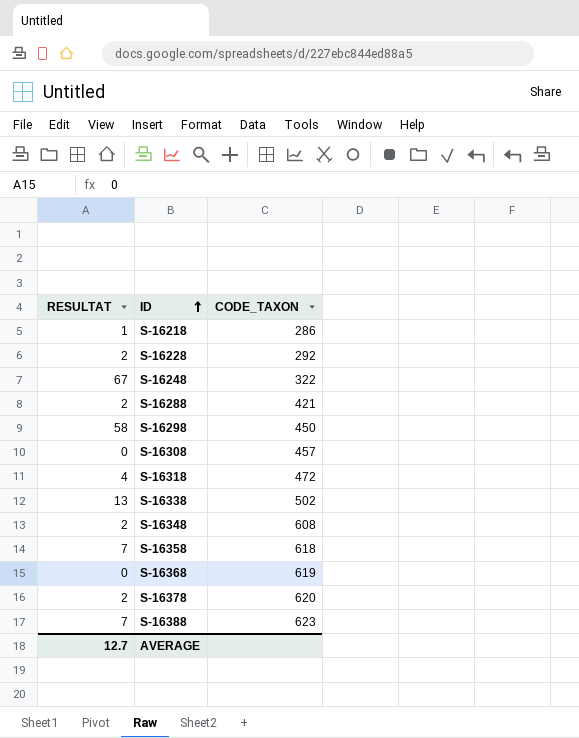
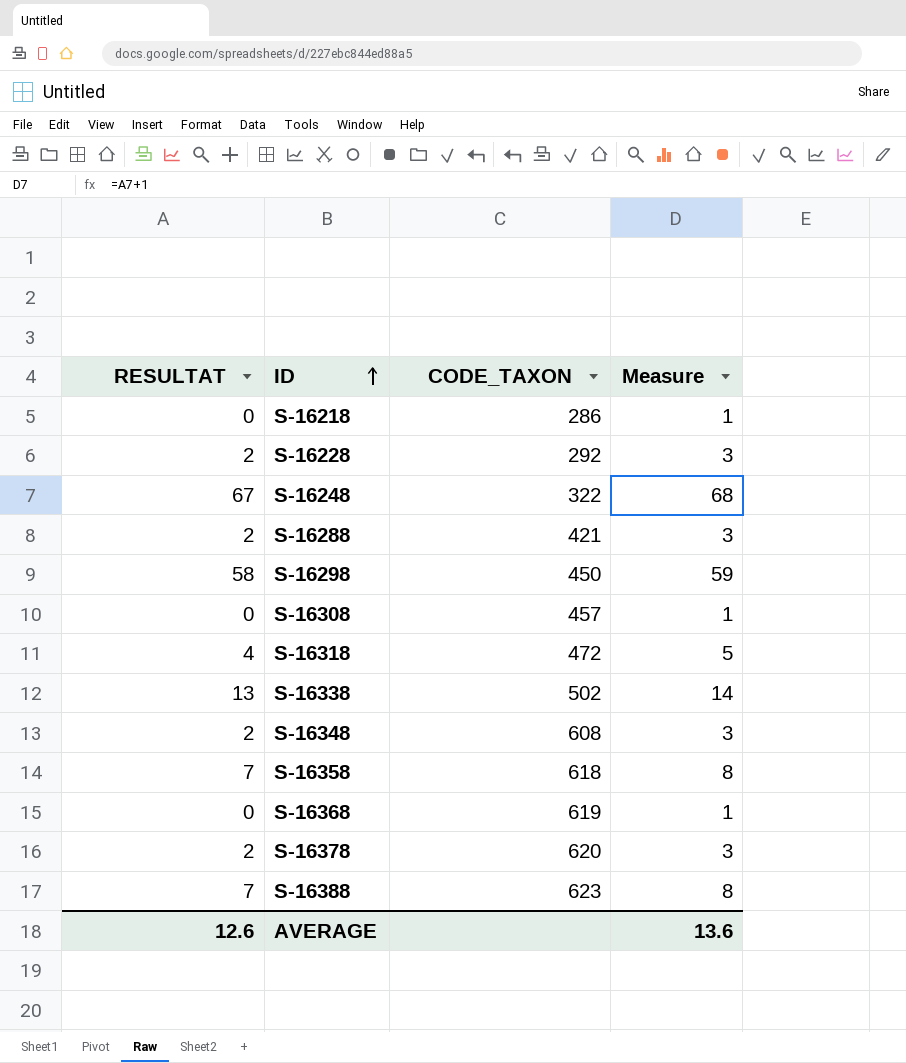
column Measure | formula: none -> [RESULTAT] + 1
S-16218 | RESULTAT: 1 -> 0
AVERAGE | RESULTAT: 12.7 -> 12.6

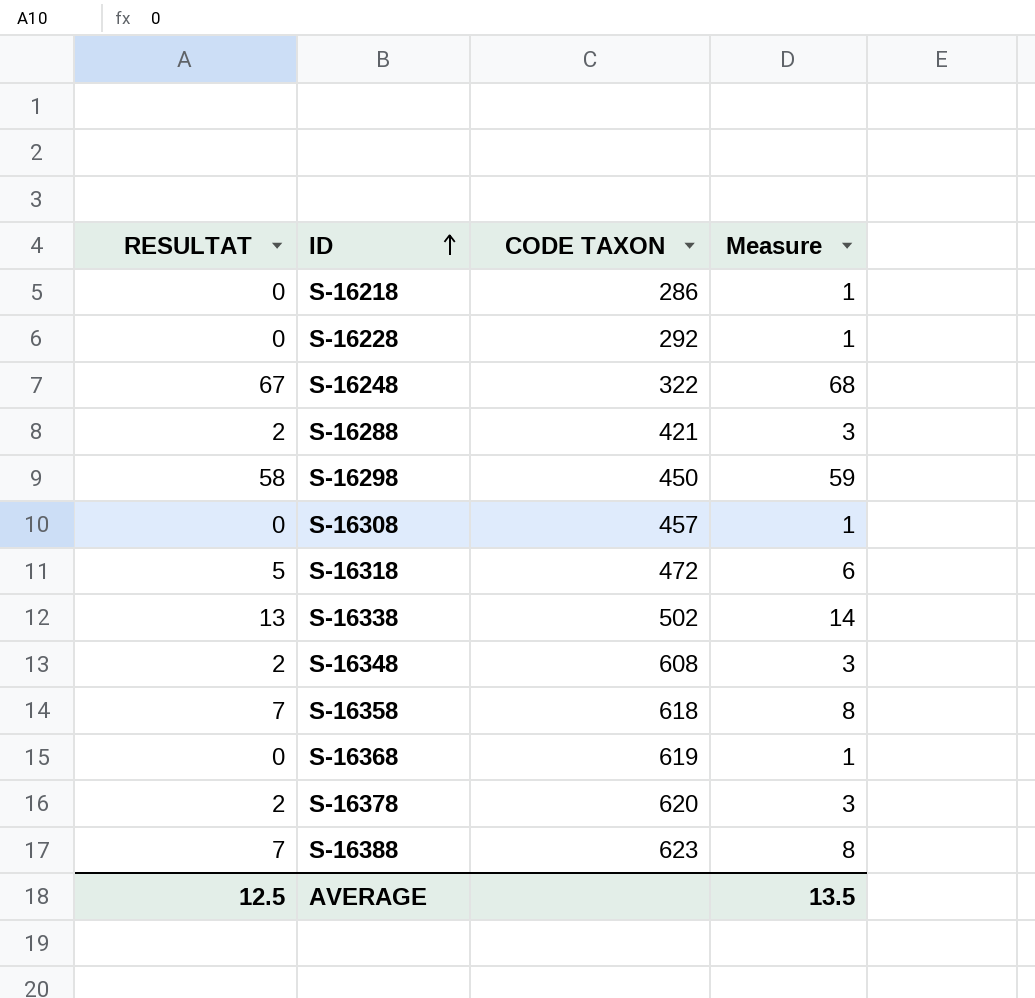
column name: CODE_TAXON -> CODE TAXON
S-16228 | RESULTAT: 2 -> 0
S-16228 | Measure: 3 -> 1
S-16318 | RESULTAT: 4 -> 5
S-16318 | Measure: 5 -> 6
AVERAGE | RESULTAT: 12.6 -> 12.5
AVERAGE | Measure: 13.6 -> 13.5

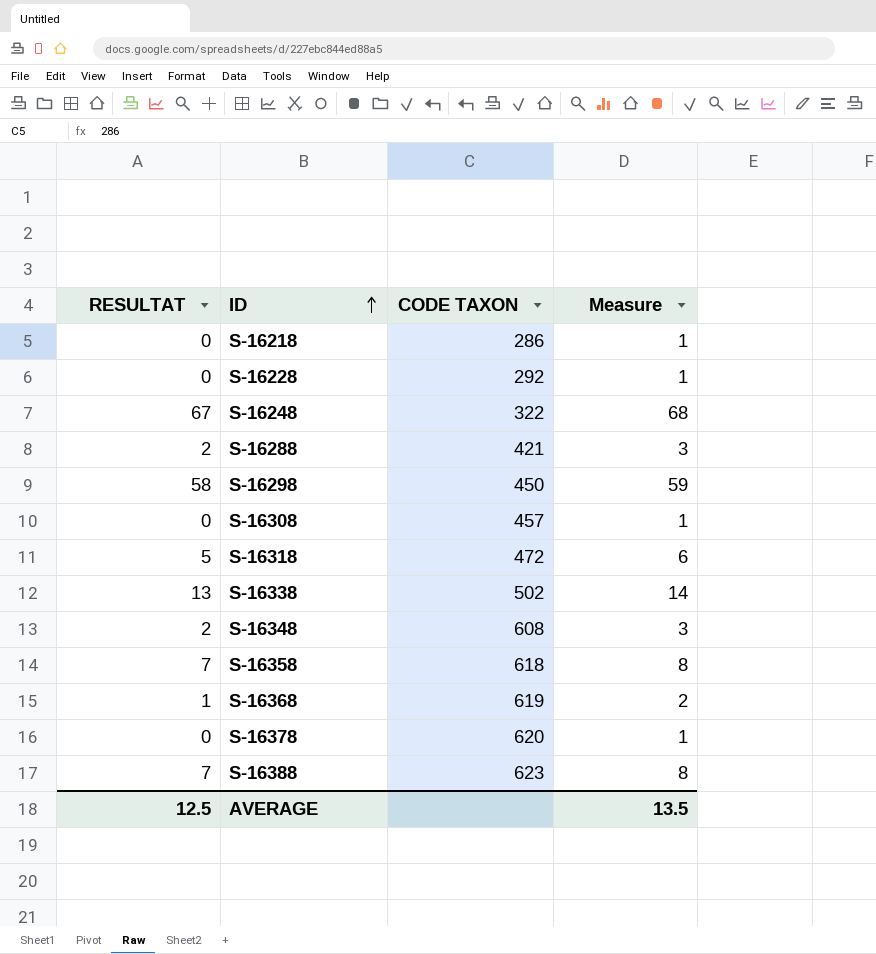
S-16368 | RESULTAT: 0 -> 1
S-16368 | Measure: 1 -> 2
S-16378 | RESULTAT: 2 -> 0
S-16378 | Measure: 3 -> 1

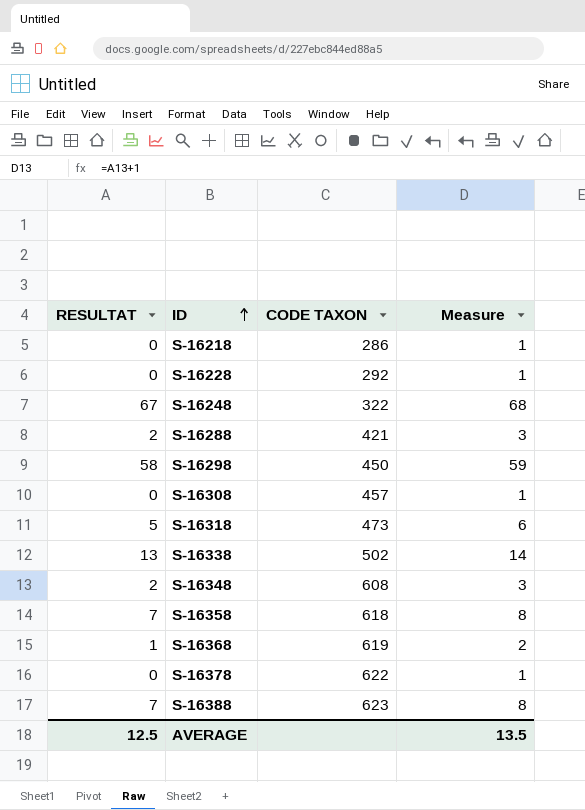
S-16318 | CODE TAXON: 472 -> 473
S-16378 | CODE TAXON: 620 -> 622

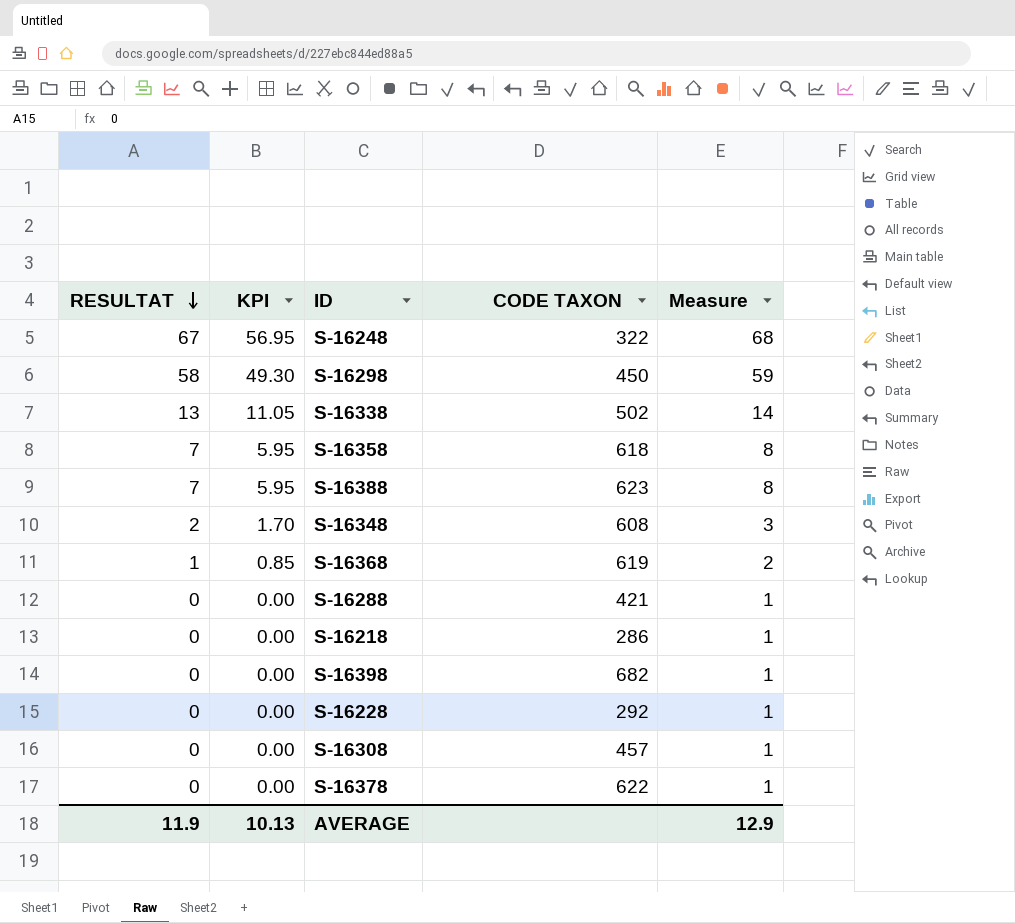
row order: ID ascending -> RESULTAT descending
column KPI | formula: none -> [RESULTAT] * 0.85
row S-16318: 5 | 473 | 6 -> none
S-16288 | RESULTAT: 2 -> 0
S-16288 | Measure: 3 -> 1
row S-16398: none -> 0 | 0.00 | 682 | 1
AVERAGE | RESULTAT: 12.5 -> 11.9
AVERAGE | Measure: 13.5 -> 12.9

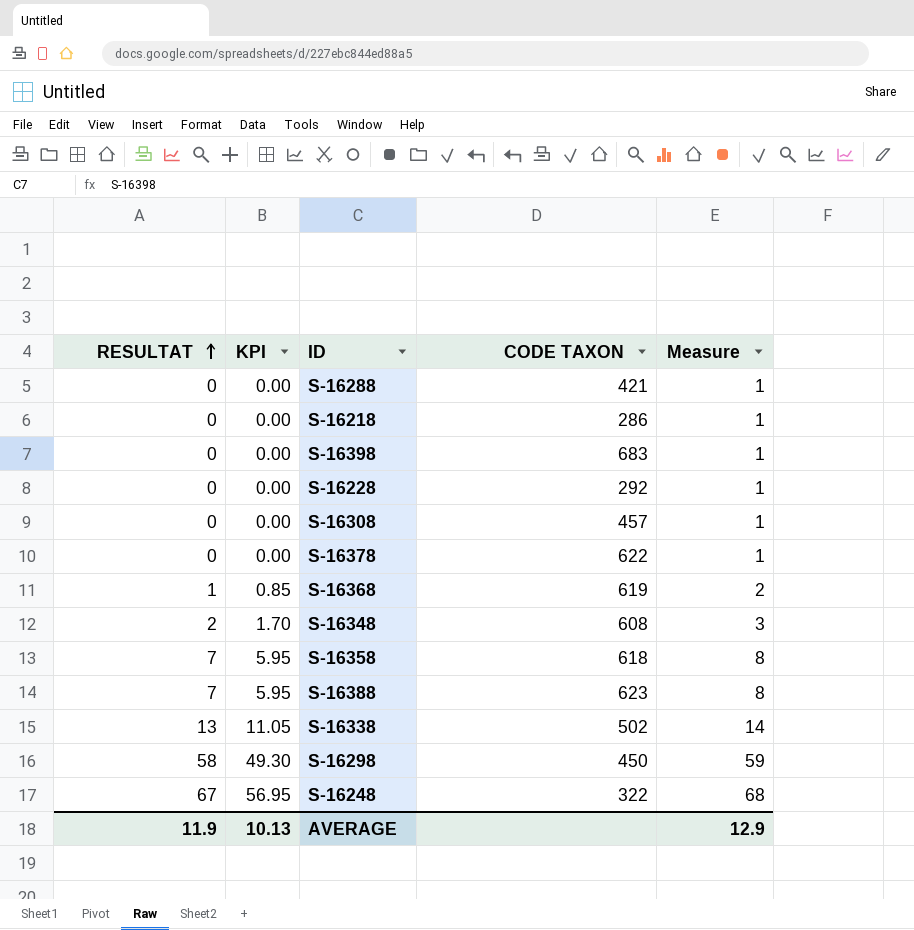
row order: RESULTAT descending -> RESULTAT ascending
S-16398 | CODE TAXON: 682 -> 683

